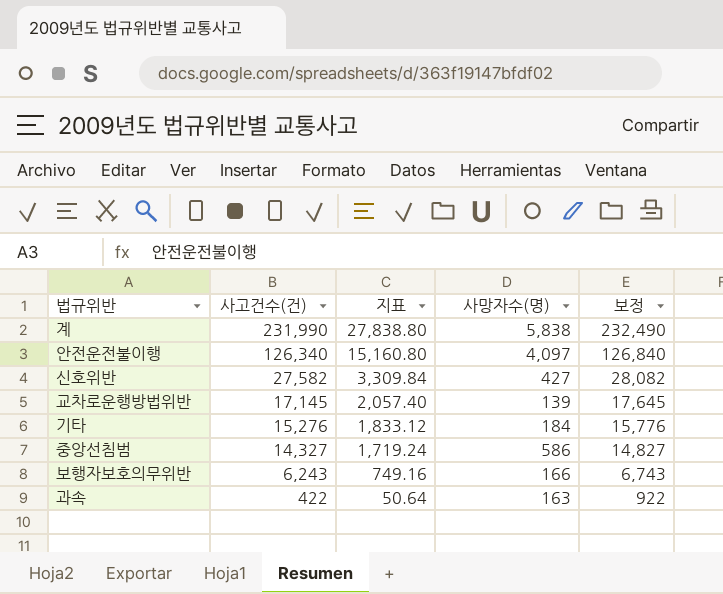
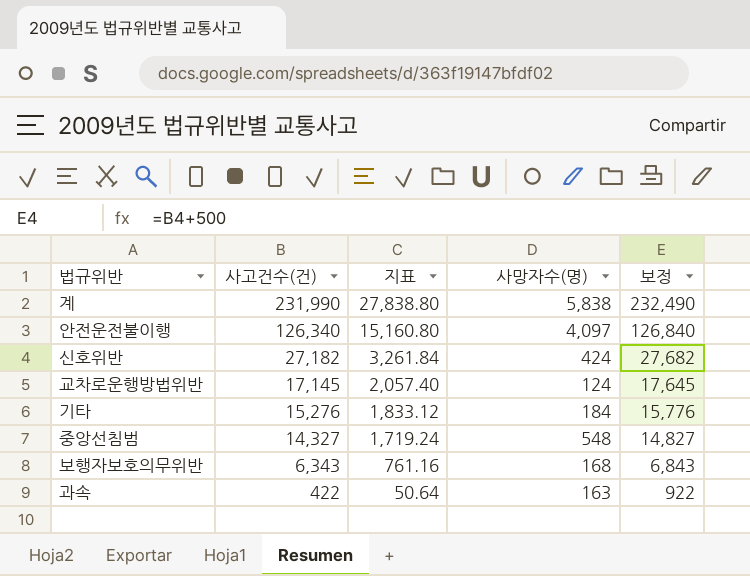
신호위반 | 사고건수(건): 27,582 -> 27,182
신호위반 | 지표: 3,309.84 -> 3,261.84
신호위반 | 사망자수(명): 427 -> 424
신호위반 | 보정: 28,082 -> 27,682
교차로운행방법위반 | 사망자수(명): 139 -> 124
중앙선침범 | 사망자수(명): 586 -> 548
보행자보호의무위반 | 사고건수(건): 6,243 -> 6,343
보행자보호의무위반 | 지표: 749.16 -> 761.16
보행자보호의무위반 | 사망자수(명): 166 -> 168
보행자보호의무위반 | 보정: 6,743 -> 6,843

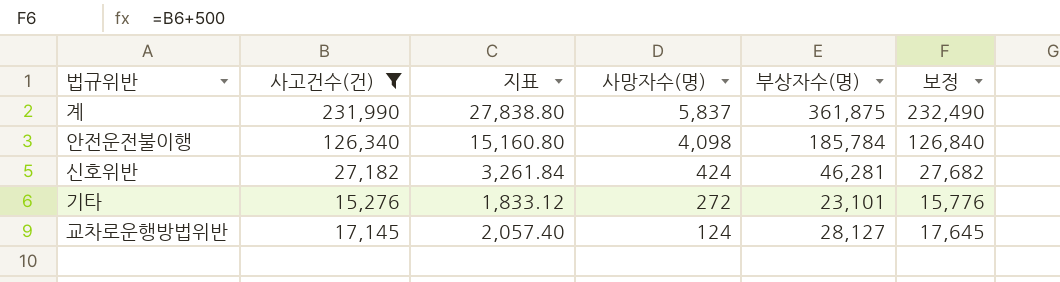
filter: none -> 사고건수(건) >= 15,276
row order: 사고건수(건) descending -> 사망자수(명) descending
column 부상자수(명) | position: none -> 5
계 | 사망자수(명): 5,838 -> 5,837
안전운전불이행 | 사망자수(명): 4,097 -> 4,098
기타 | 사망자수(명): 184 -> 272

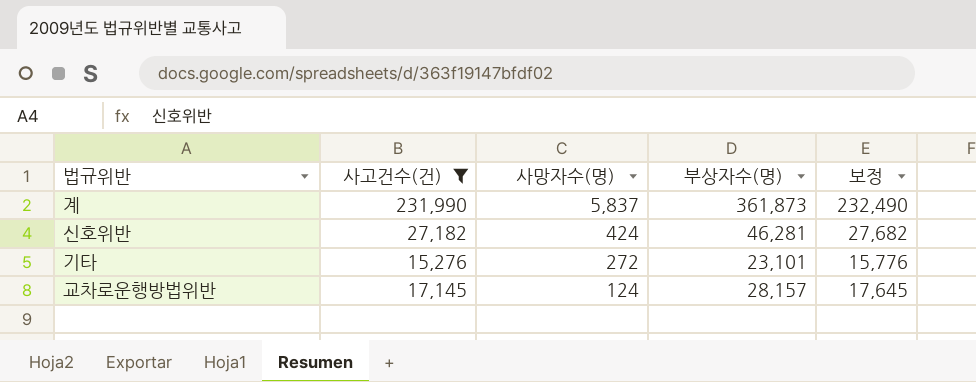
column 지표 | formula: [사고건수(건)] * 0.12 -> none
row 안전운전불이행: 126,340 | 15,160.80 | 4,098 | 185,784 | 126,840 -> none
계 | 부상자수(명): 361,875 -> 361,873
교차로운행방법위반 | 부상자수(명): 28,127 -> 28,157

